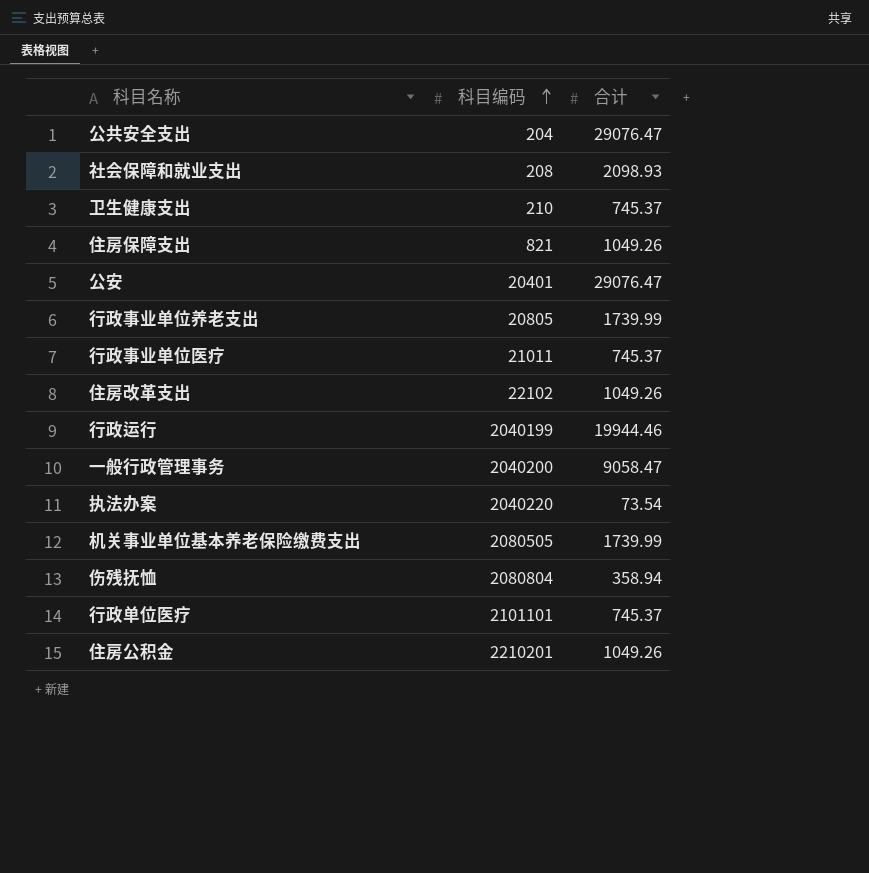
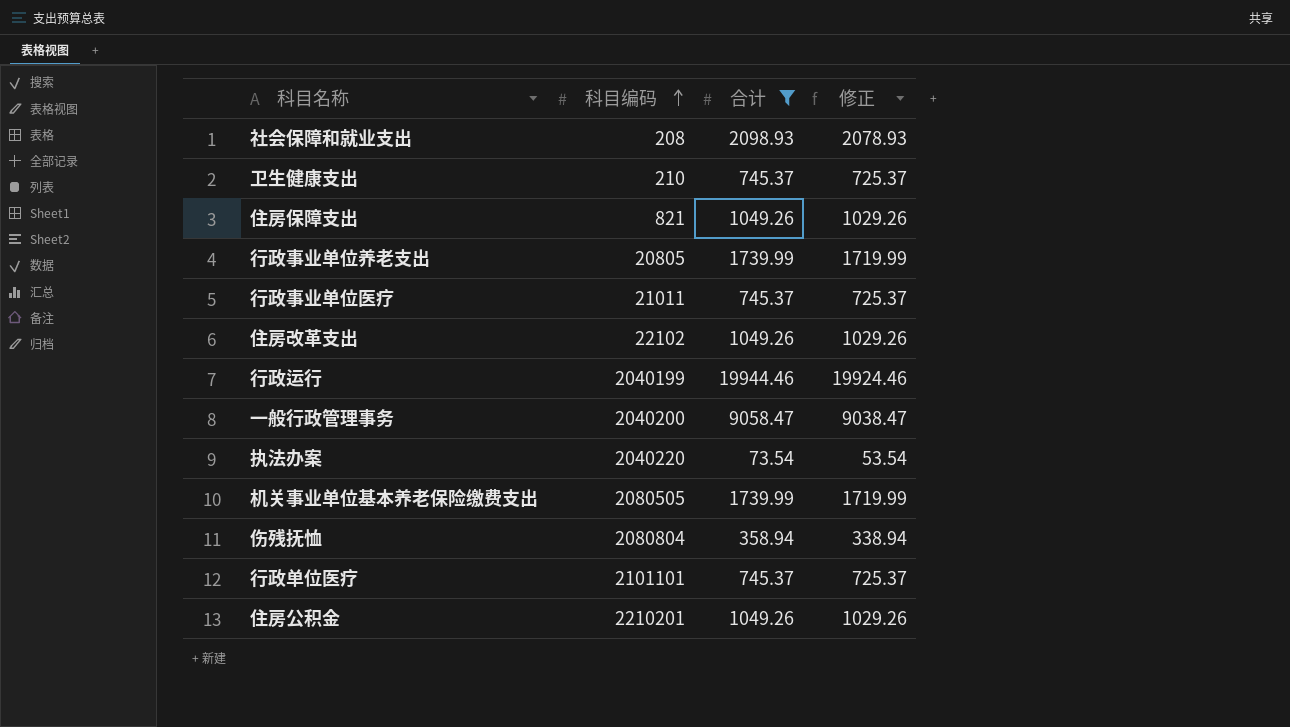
filter: none -> 合计 != 29076.47
column 修正 | formula: none -> [合计] - 20

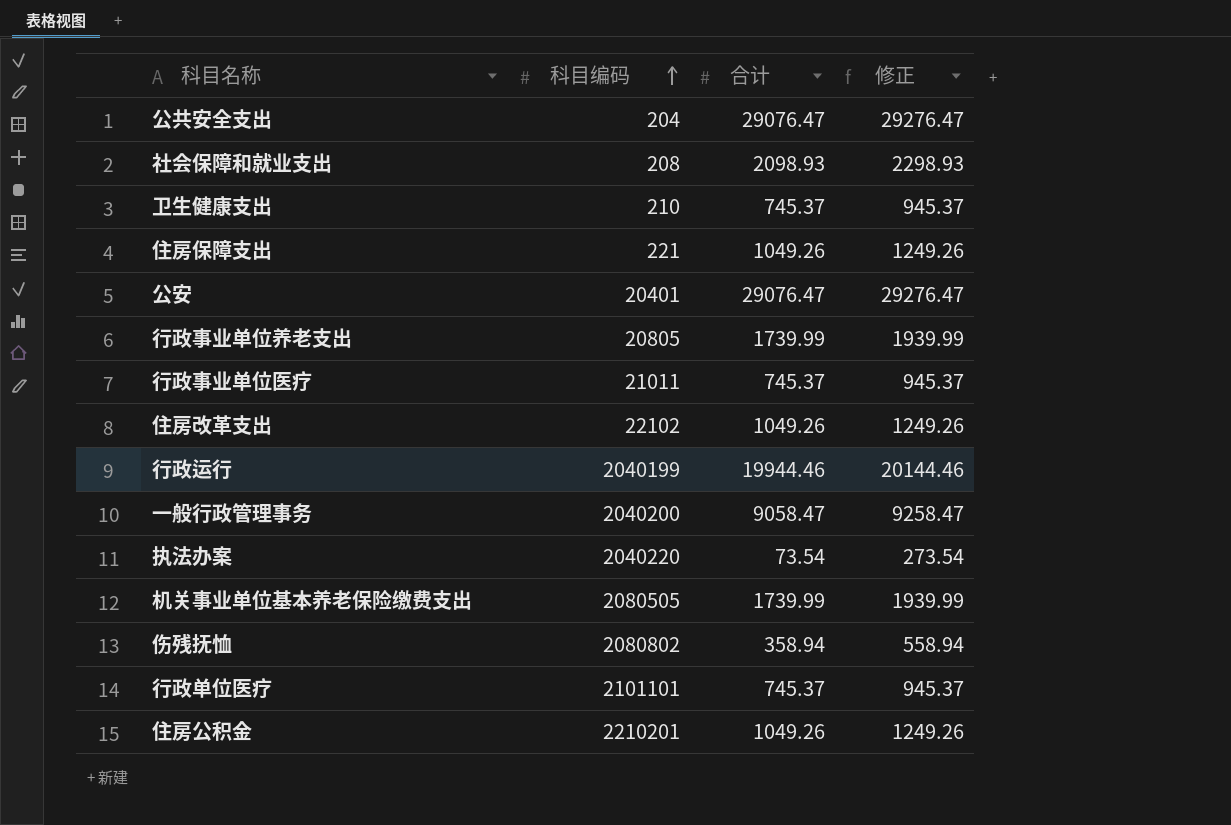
filter: 合计 != 29076.47 -> none
column 修正 | formula: [合计] - 20 -> [合计] + 200
住房保障支出 | 科目编码: 821 -> 221
伤残抚恤 | 科目编码: 2080804 -> 2080802

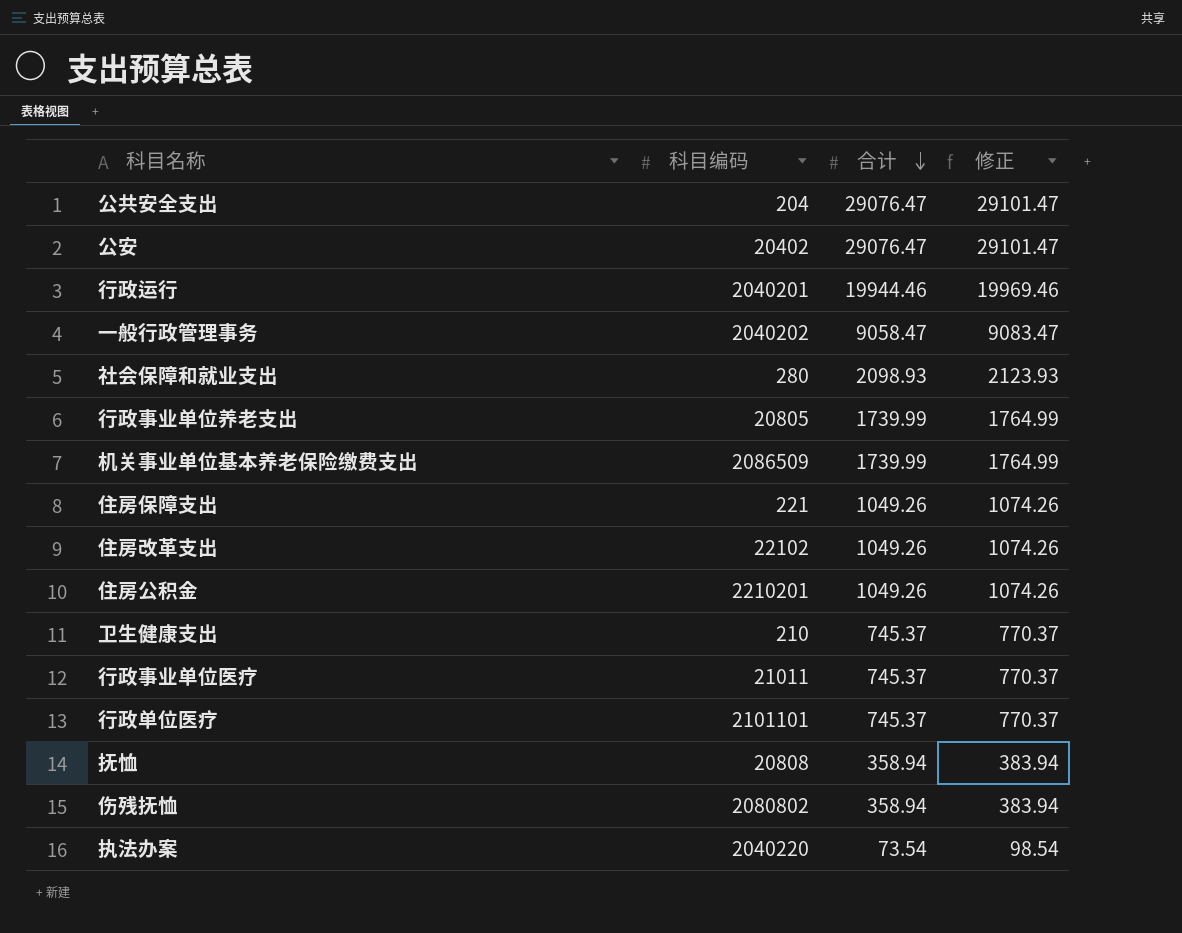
row order: 科目编码 ascending -> 合计 descending
column 修正 | formula: [合计] + 200 -> [合计] + 25
公安 | 科目编码: 20401 -> 20402
行政运行 | 科目编码: 2040199 -> 2040201
一般行政管理事务 | 科目编码: 2040200 -> 2040202
社会保障和就业支出 | 科目编码: 208 -> 280
机关事业单位基本养老保险缴费支出 | 科目编码: 2080505 -> 2086509
row 抚恤: none -> 20808 | 358.94 | 383.94

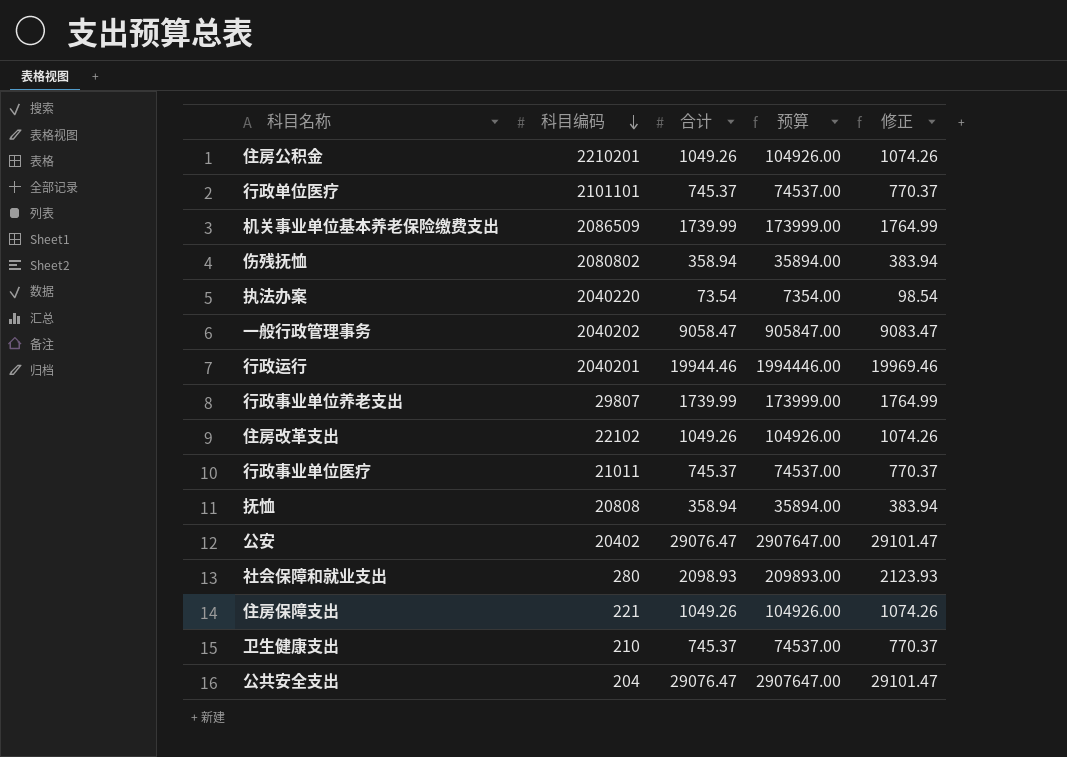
row order: 合计 descending -> 科目编码 descending
column 预算 | formula: none -> [合计] * 100
行政事业单位养老支出 | 科目编码: 20805 -> 29807

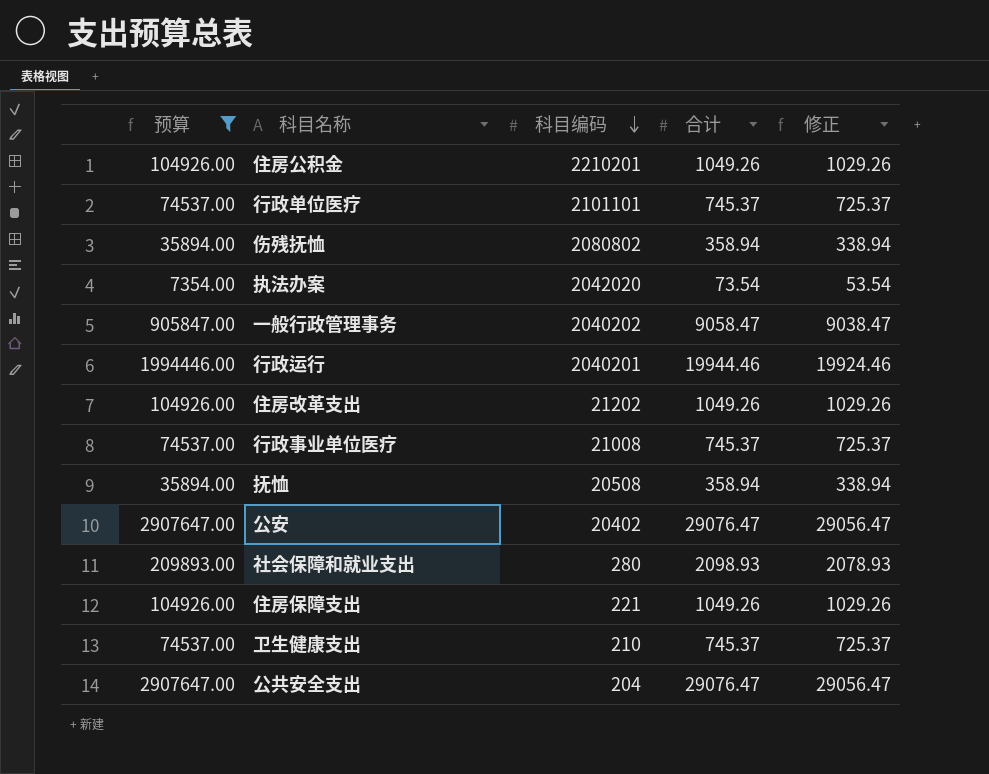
filter: none -> 预算 != 173999.00
column 预算 | position: 4 -> 1
column 修正 | formula: [合计] + 25 -> [合计] - 20
执法办案 | 科目编码: 2040220 -> 2042020
住房改革支出 | 科目编码: 22102 -> 21202
行政事业单位医疗 | 科目编码: 21011 -> 21008
抚恤 | 科目编码: 20808 -> 20508

